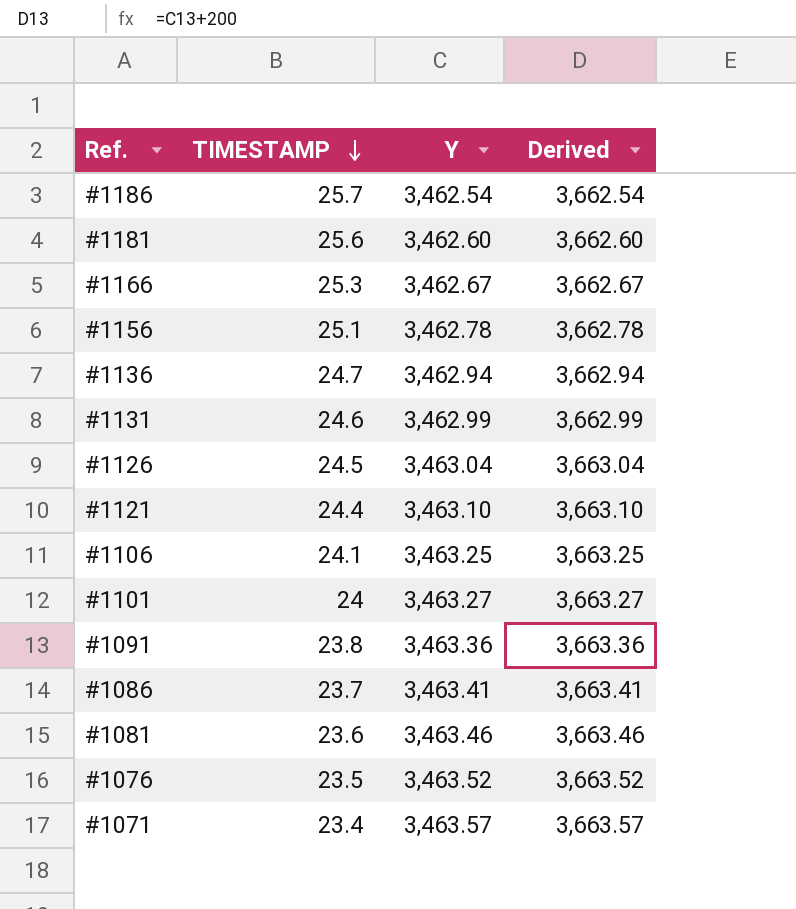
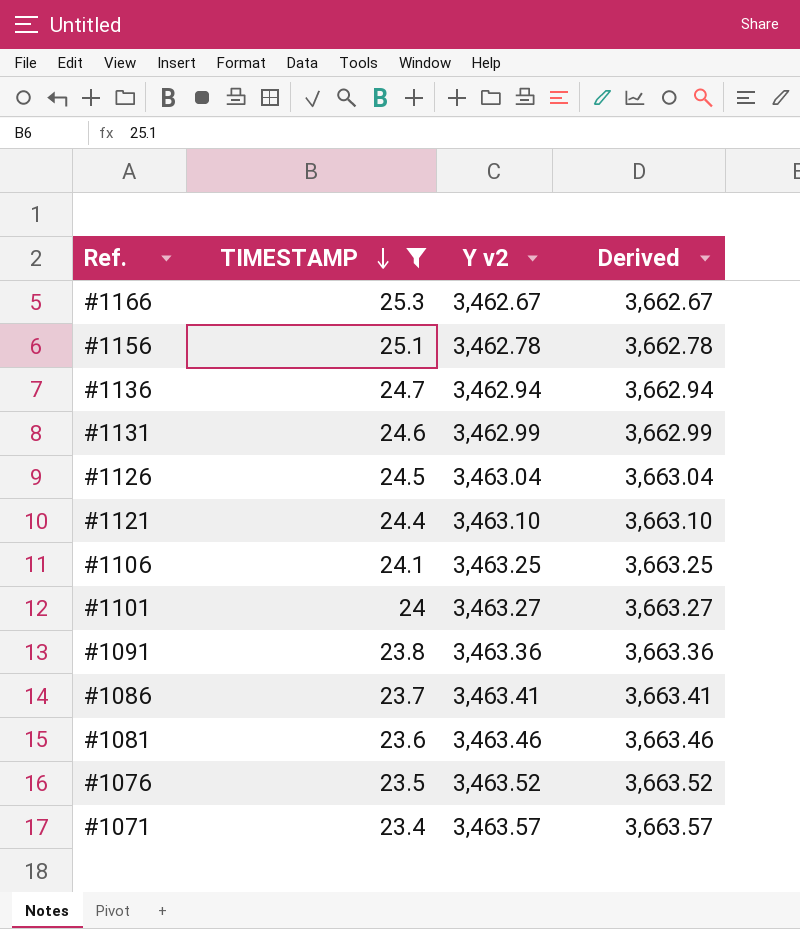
filter: none -> TIMESTAMP <= 25.3
column name: Y -> Y v2

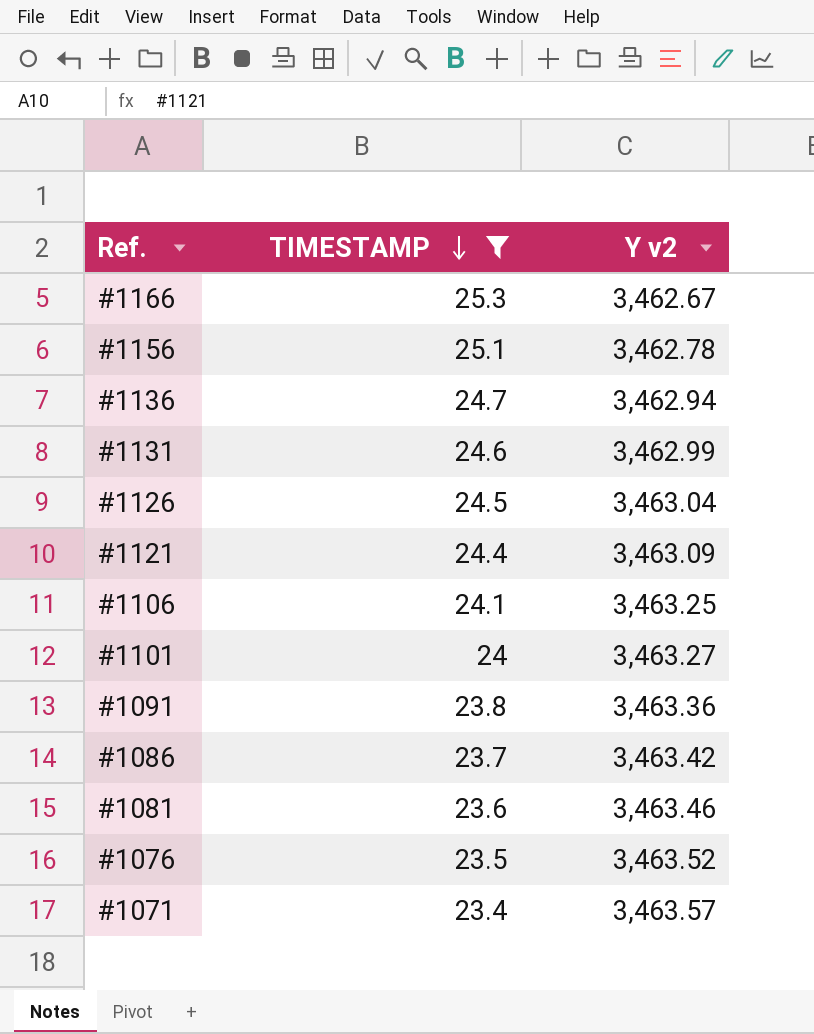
column Derived | formula: [Y v2] + 200 -> none
#1121 | Y v2: 3,463.10 -> 3,463.09
#1086 | Y v2: 3,463.41 -> 3,463.42

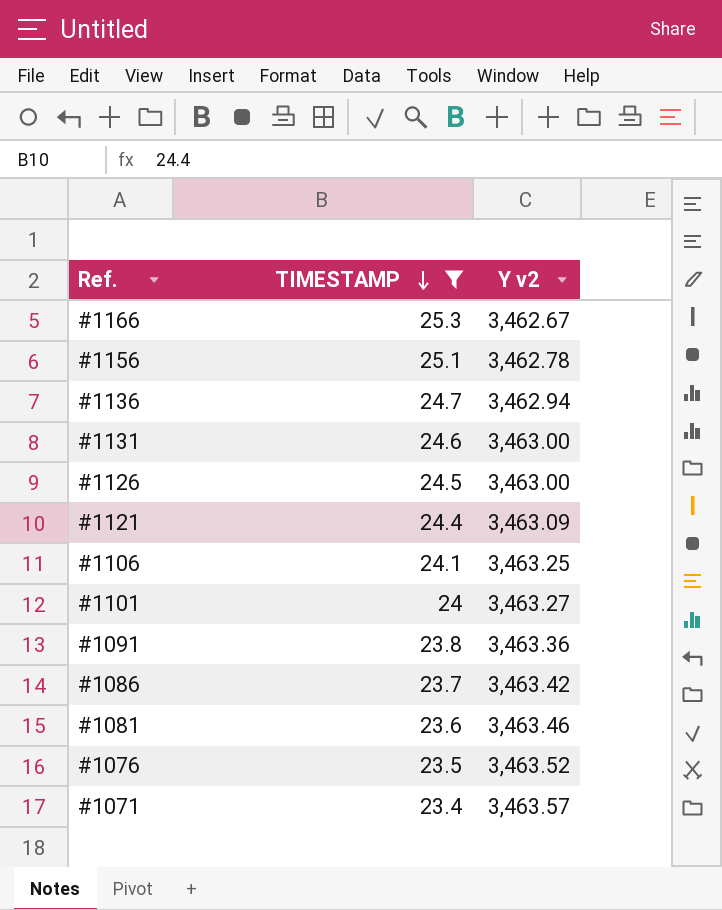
#1131 | Y v2: 3,462.99 -> 3,463.00
#1126 | Y v2: 3,463.04 -> 3,463.00

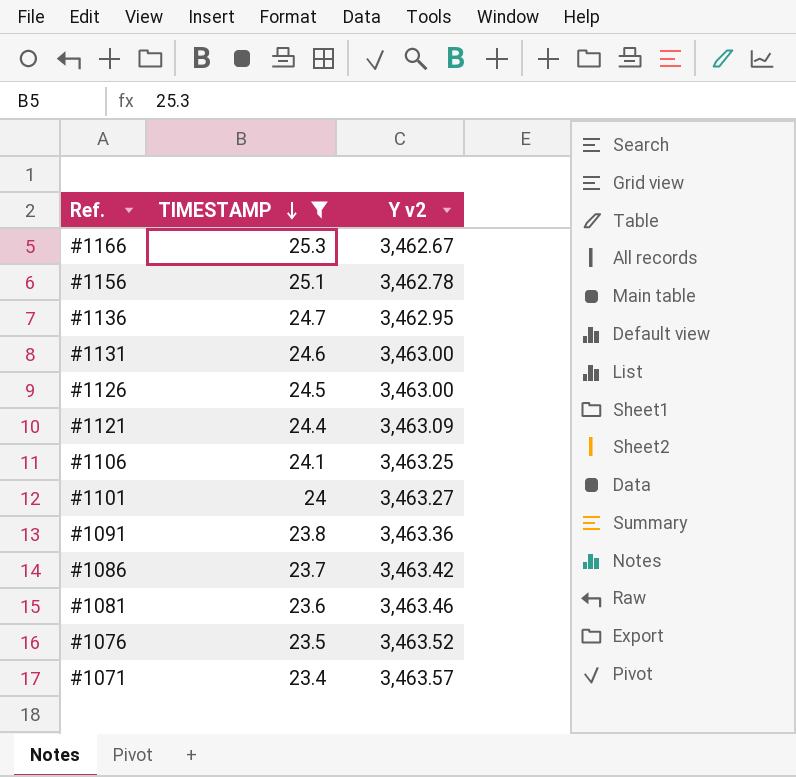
#1136 | Y v2: 3,462.94 -> 3,462.95

